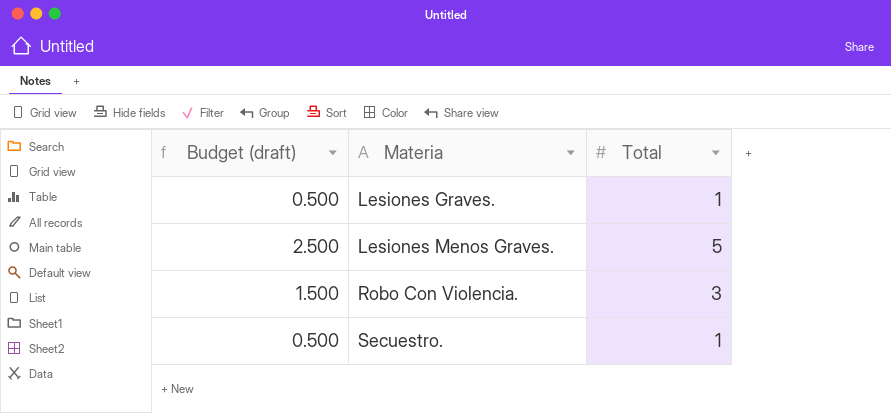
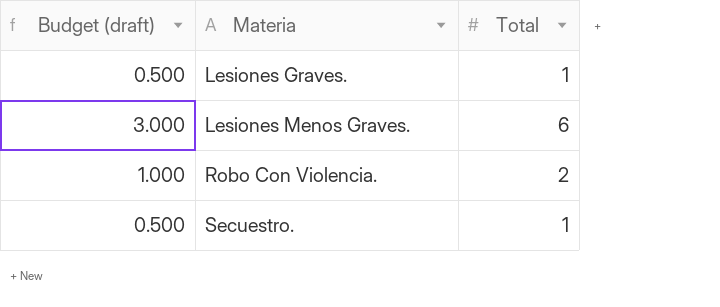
Lesiones Menos Graves. | Budget (draft): 2.500 -> 3.000
Lesiones Menos Graves. | Total: 5 -> 6
Robo Con Violencia. | Budget (draft): 1.500 -> 1.000
Robo Con Violencia. | Total: 3 -> 2

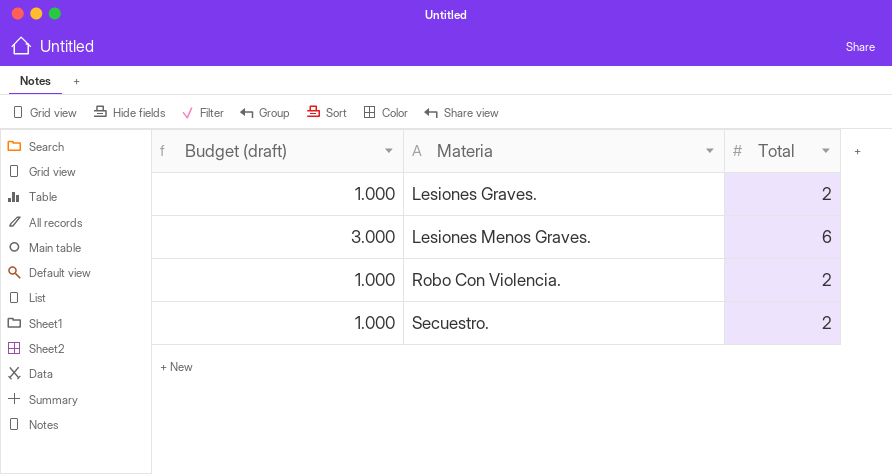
Lesiones Graves. | Budget (draft): 0.500 -> 1.000
Lesiones Graves. | Total: 1 -> 2
Secuestro. | Budget (draft): 0.500 -> 1.000
Secuestro. | Total: 1 -> 2

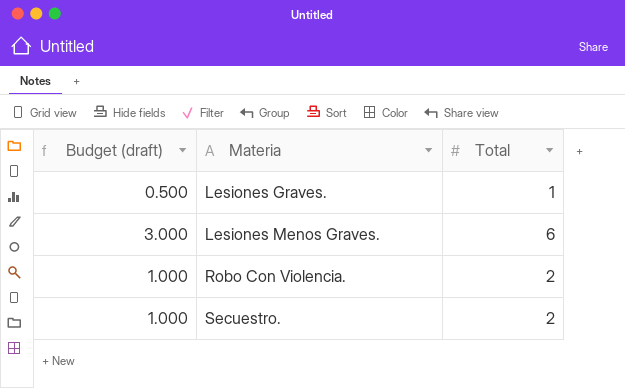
Lesiones Graves. | Budget (draft): 1.000 -> 0.500
Lesiones Graves. | Total: 2 -> 1

